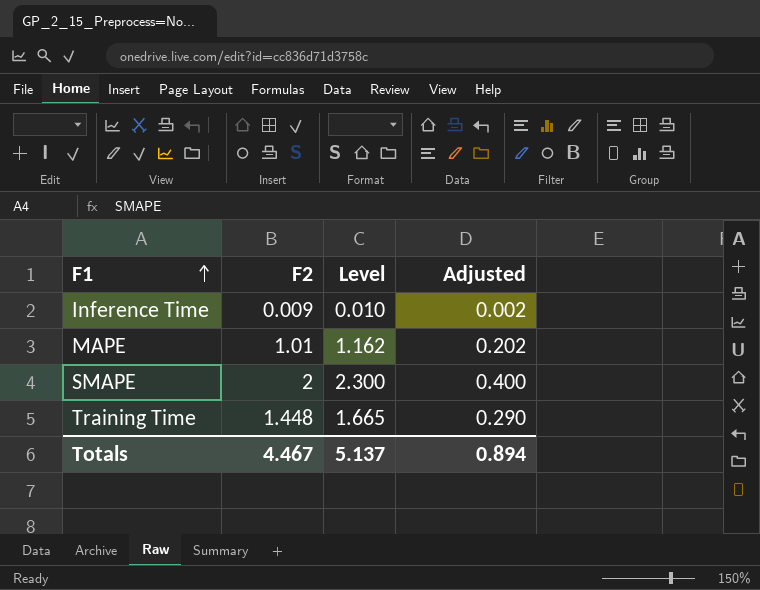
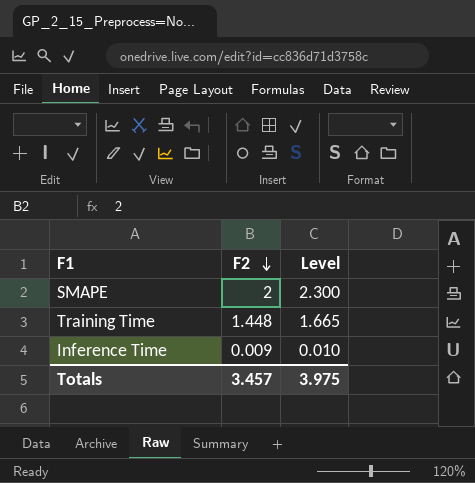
row order: F1 ascending -> F2 descending
column Adjusted | formula: [F2] * 0.2 -> none
row MAPE: 1.01 | 1.162 | 0.202 -> none
Totals | F2: 4.467 -> 3.457
Totals | Level: 5.137 -> 3.975

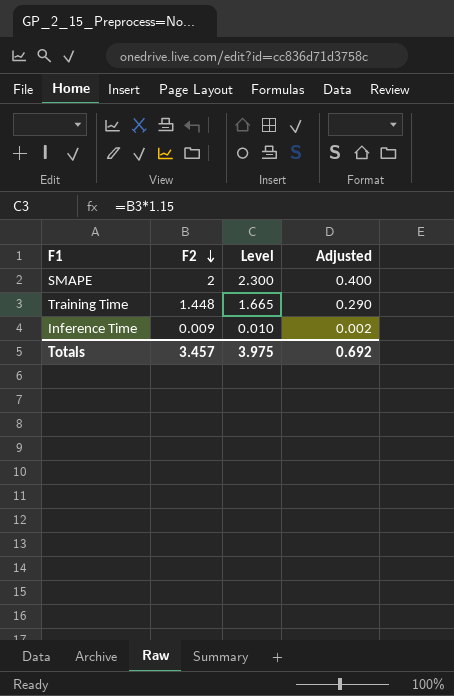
column Adjusted | formula: none -> [F2] * 0.2

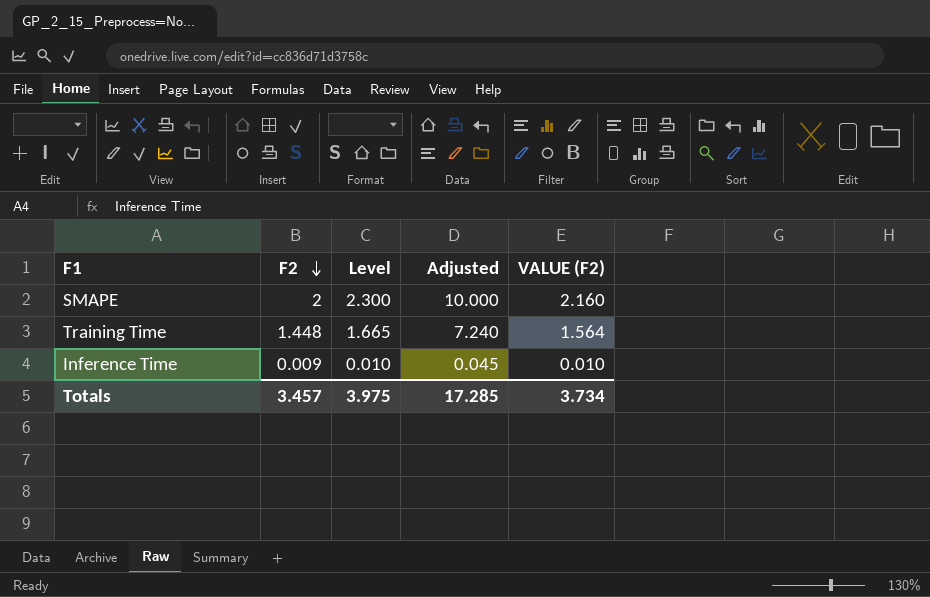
column Adjusted | formula: [F2] * 0.2 -> [F2] * 5
column VALUE (F2) | formula: none -> [F2] * 1.08
Totals | Adjusted: 0.692 -> 17.285

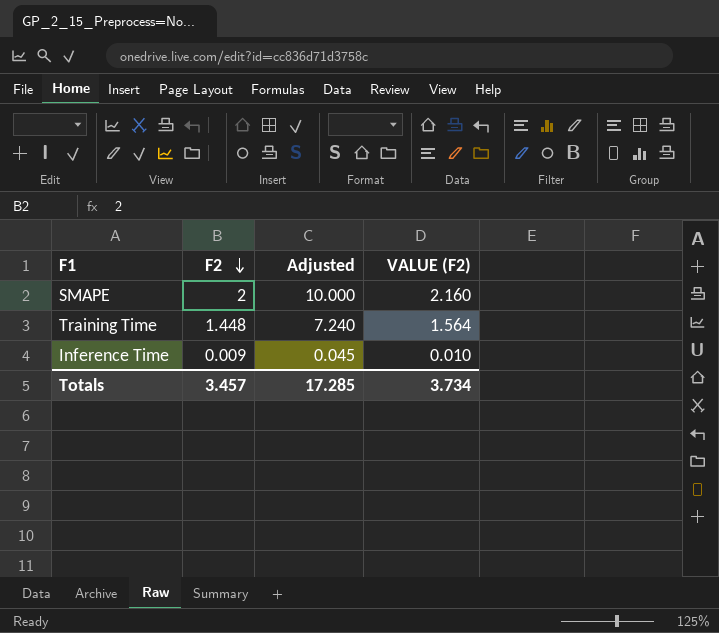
column Level | formula: [F2] * 1.15 -> none

